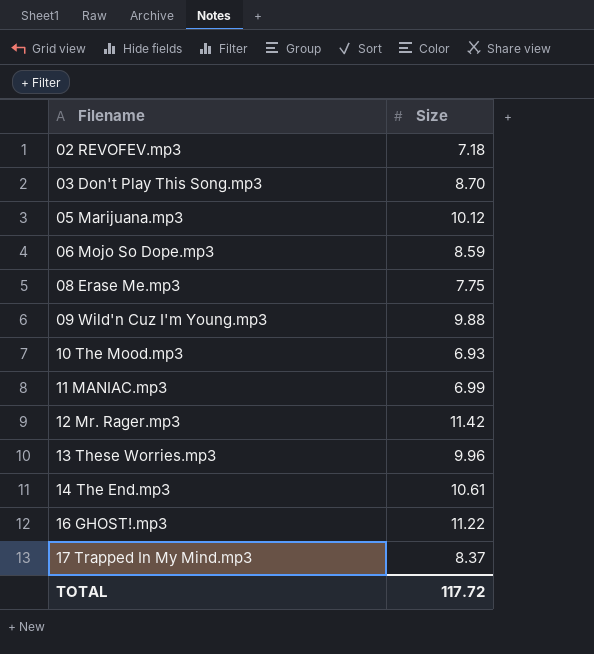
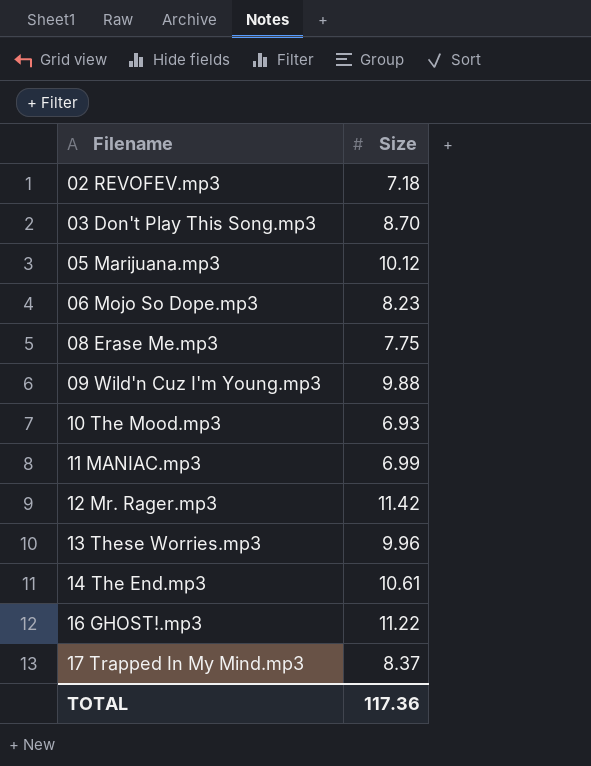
06 Mojo So Dope.mp3 | Size: 8.59 -> 8.23
TOTAL | Size: 117.72 -> 117.36

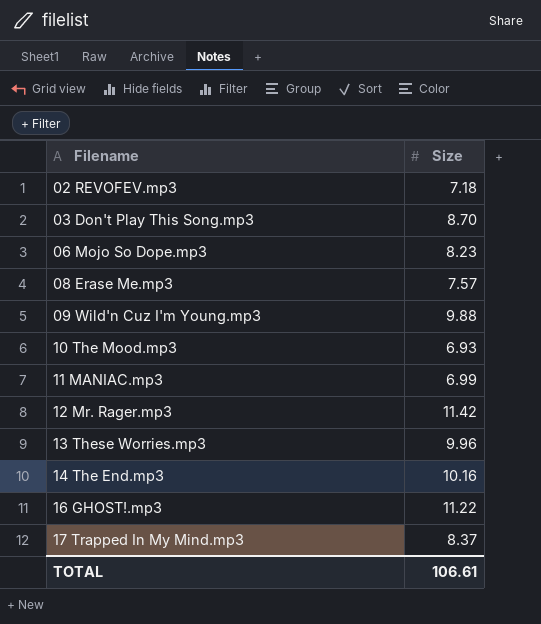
row 05 Marijuana.mp3: 10.12 -> none
08 Erase Me.mp3 | Size: 7.75 -> 7.57
14 The End.mp3 | Size: 10.61 -> 10.16
TOTAL | Size: 117.36 -> 106.61

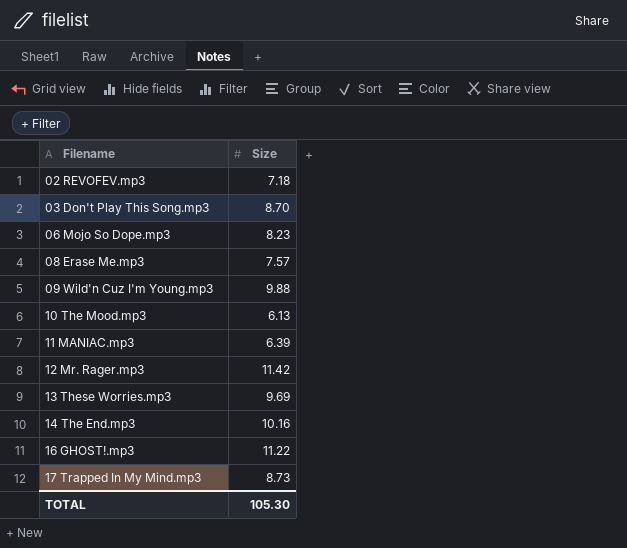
10 The Mood.mp3 | Size: 6.93 -> 6.13
11 MANIAC.mp3 | Size: 6.99 -> 6.39
13 These Worries.mp3 | Size: 9.96 -> 9.69
17 Trapped In My Mind.mp3 | Size: 8.37 -> 8.73
TOTAL | Size: 106.61 -> 105.30

